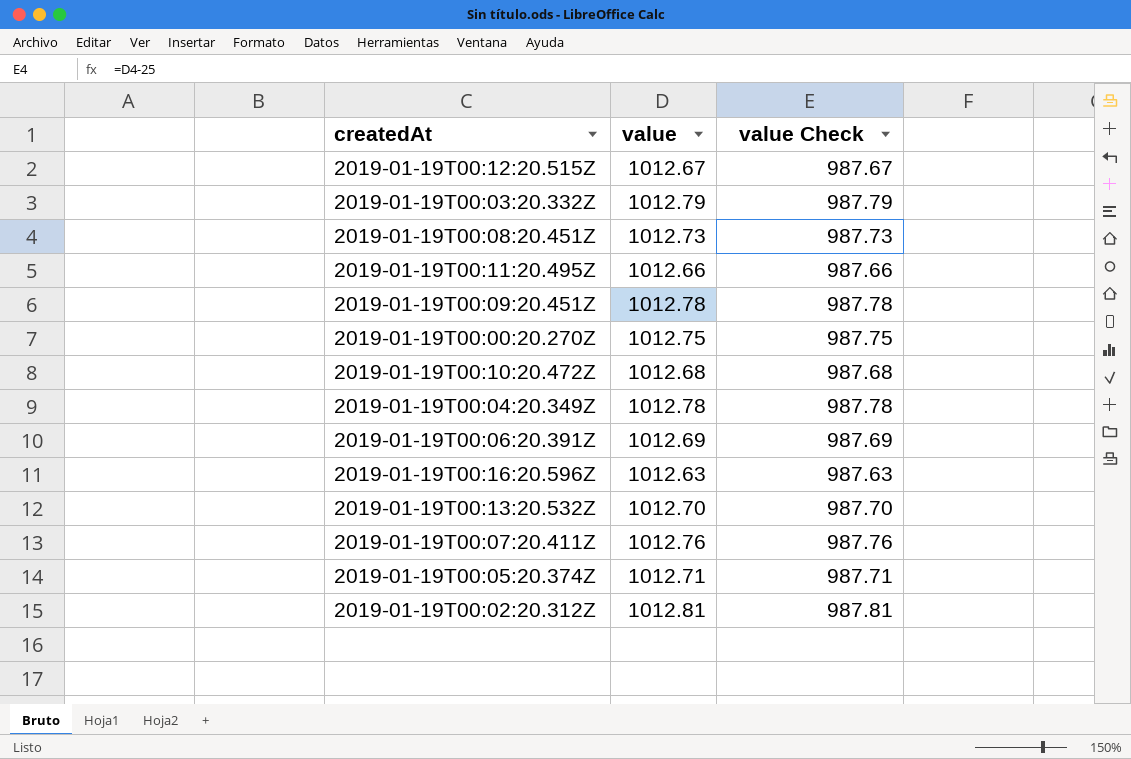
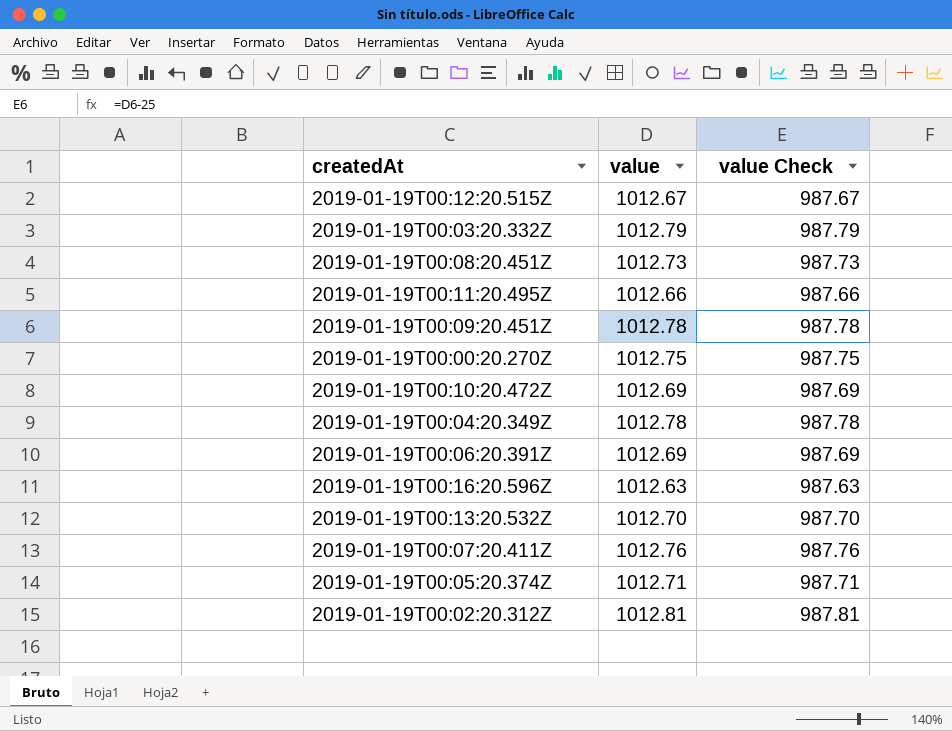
2019-01-19T00:10:20.472Z | value: 1012.68 -> 1012.69
2019-01-19T00:10:20.472Z | value Check: 987.68 -> 987.69

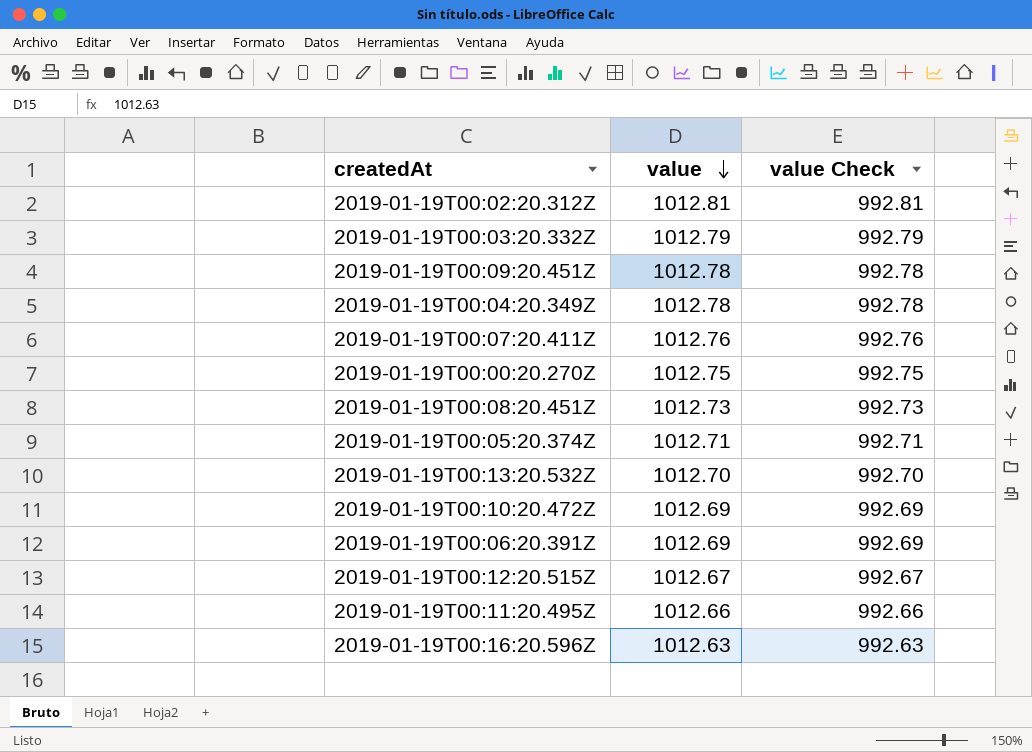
row order: none -> value descending
column value Check | formula: [value] - 25 -> [value] - 20

